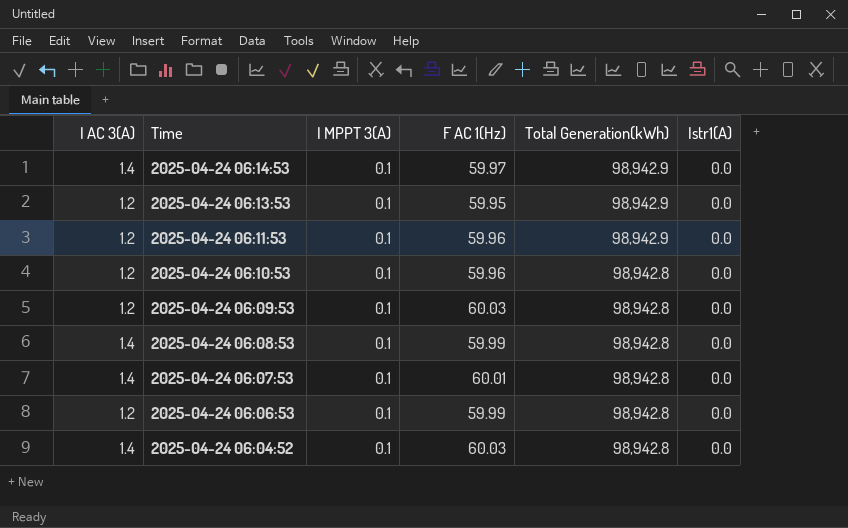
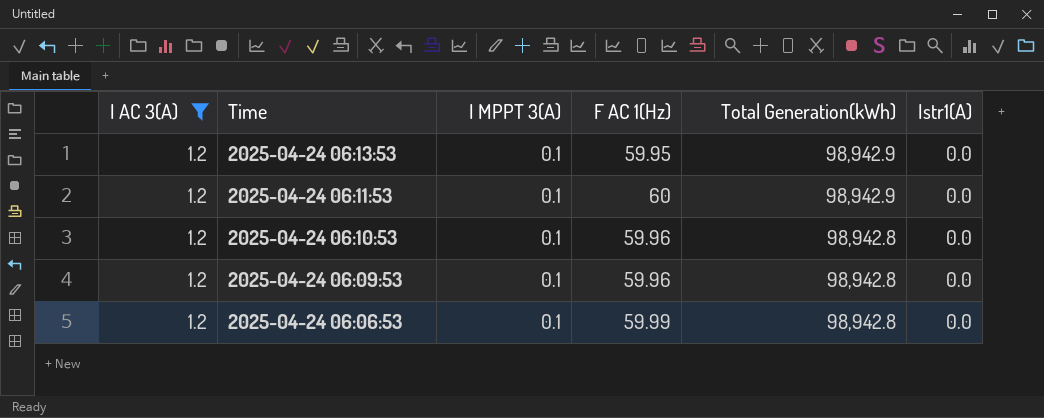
filter: none -> I AC 3(A) = 1.2
2025-04-24 06:11:53 | F AC 1(Hz): 59.96 -> 60
2025-04-24 06:09:53 | F AC 1(Hz): 60.03 -> 59.96

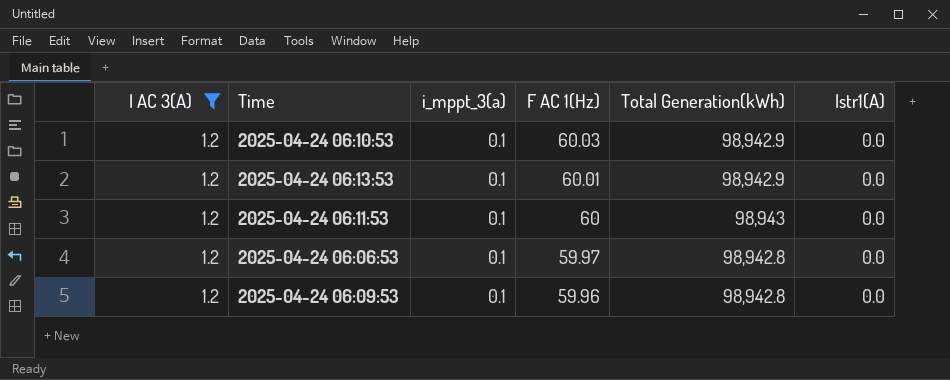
row order: Time descending -> F AC 1(Hz) descending
column name: I MPPT 3(A) -> i_mppt_3(a)
2025-04-24 06:10:53 | F AC 1(Hz): 59.96 -> 60.03
2025-04-24 06:10:53 | Total Generation(kWh): 98,942.8 -> 98,942.9
2025-04-24 06:13:53 | F AC 1(Hz): 59.95 -> 60.01
2025-04-24 06:11:53 | Total Generation(kWh): 98,942.9 -> 98,943
2025-04-24 06:06:53 | F AC 1(Hz): 59.99 -> 59.97

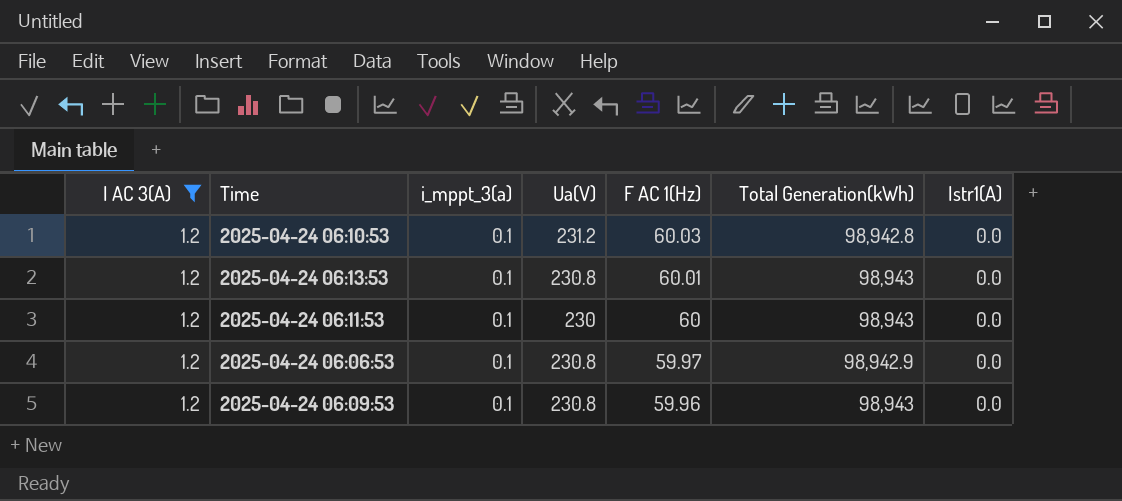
column Ua(V) | position: none -> 4
2025-04-24 06:10:53 | Total Generation(kWh): 98,942.9 -> 98,942.8
2025-04-24 06:13:53 | Total Generation(kWh): 98,942.9 -> 98,943
2025-04-24 06:06:53 | Total Generation(kWh): 98,942.8 -> 98,942.9
2025-04-24 06:09:53 | Total Generation(kWh): 98,942.8 -> 98,943

